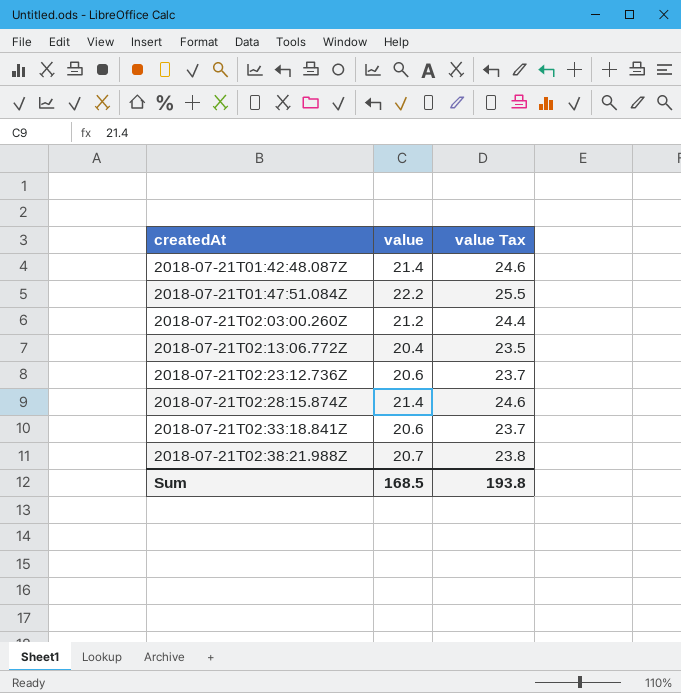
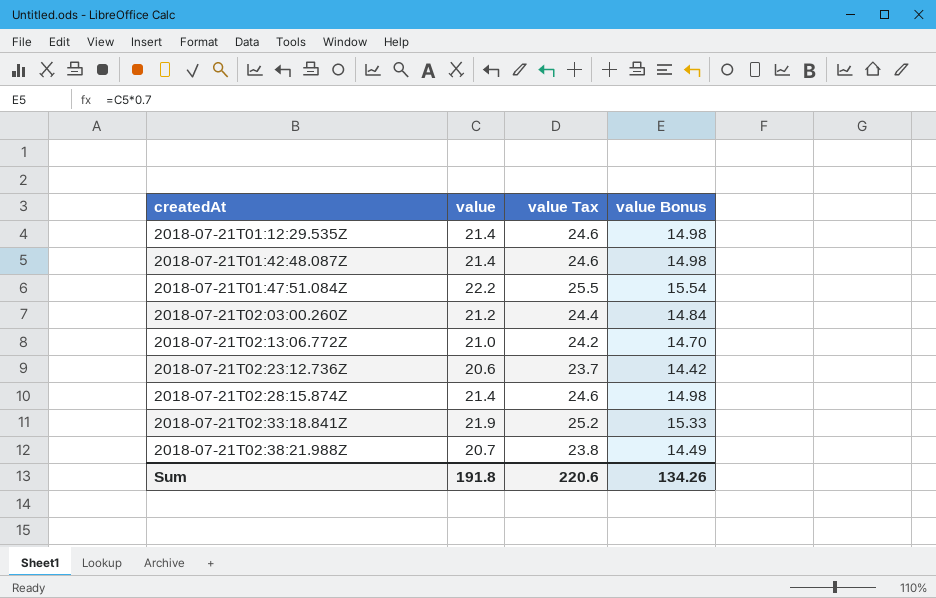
column value Bonus | formula: none -> [value] * 0.7
row 2018-07-21T01:12:29.535Z: none -> 21.4 | 24.6 | 14.98
2018-07-21T02:13:06.772Z | value: 20.4 -> 21.0
2018-07-21T02:13:06.772Z | value Tax: 23.5 -> 24.2
2018-07-21T02:33:18.841Z | value: 20.6 -> 21.9
2018-07-21T02:33:18.841Z | value Tax: 23.7 -> 25.2
Sum | value: 168.5 -> 191.8
Sum | value Tax: 193.8 -> 220.6

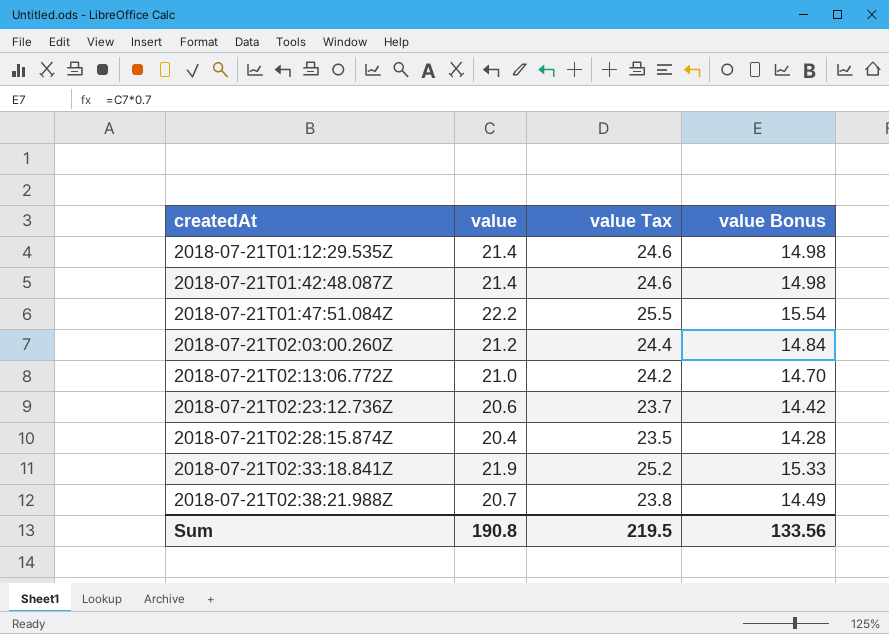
2018-07-21T02:28:15.874Z | value: 21.4 -> 20.4
2018-07-21T02:28:15.874Z | value Tax: 24.6 -> 23.5
2018-07-21T02:28:15.874Z | value Bonus: 14.98 -> 14.28
Sum | value: 191.8 -> 190.8
Sum | value Tax: 220.6 -> 219.5
Sum | value Bonus: 134.26 -> 133.56

